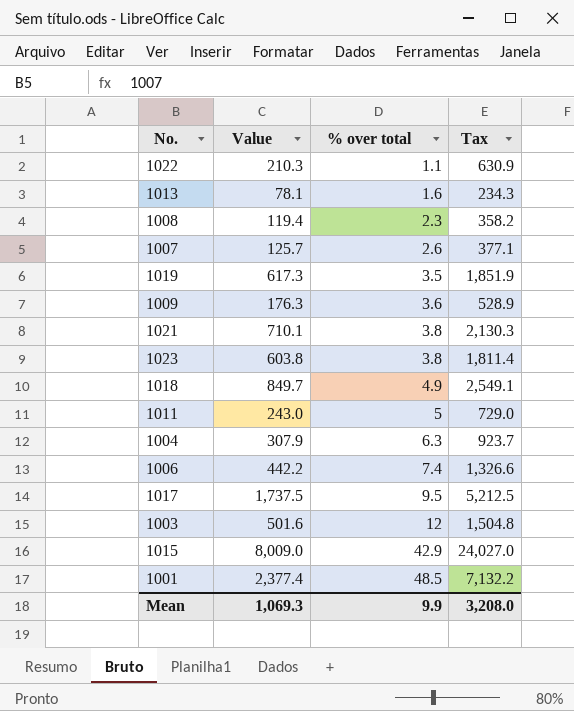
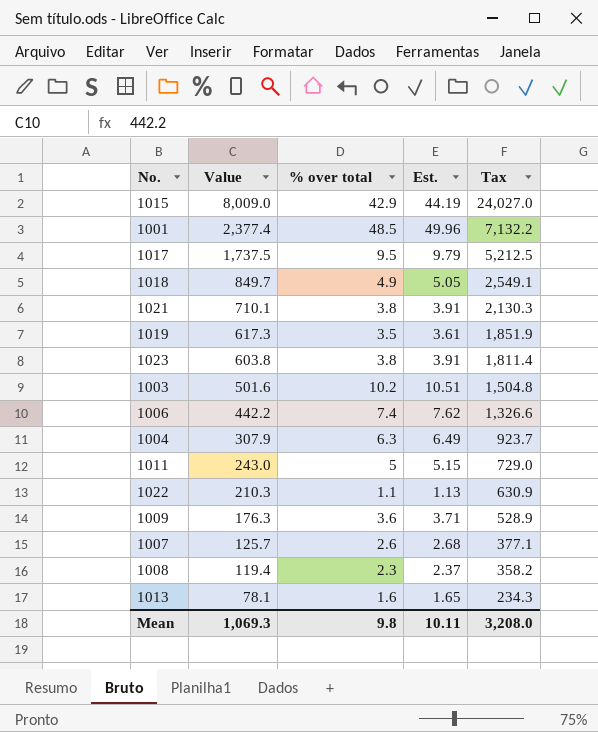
row order: % over total ascending -> Value descending
column Est. | formula: none -> [% over total] * 1.03
1003 | % over total: 12 -> 10.2
Mean | % over total: 9.9 -> 9.8

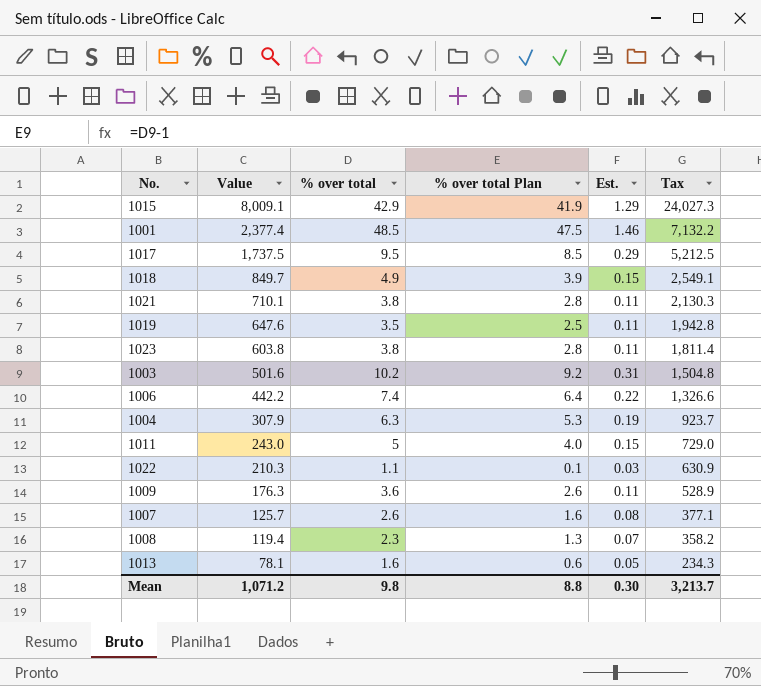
column % over total Plan | formula: none -> [% over total] - 1
column Est. | formula: [% over total] * 1.03 -> [% over total] * 0.03
1015 | Value: 8,009.0 -> 8,009.1
1015 | Tax: 24,027.0 -> 24,027.3
1019 | Value: 617.3 -> 647.6
1019 | Tax: 1,851.9 -> 1,942.8
Mean | Value: 1,069.3 -> 1,071.2
Mean | Est.: 10.11 -> 0.30
Mean | Tax: 3,208.0 -> 3,213.7

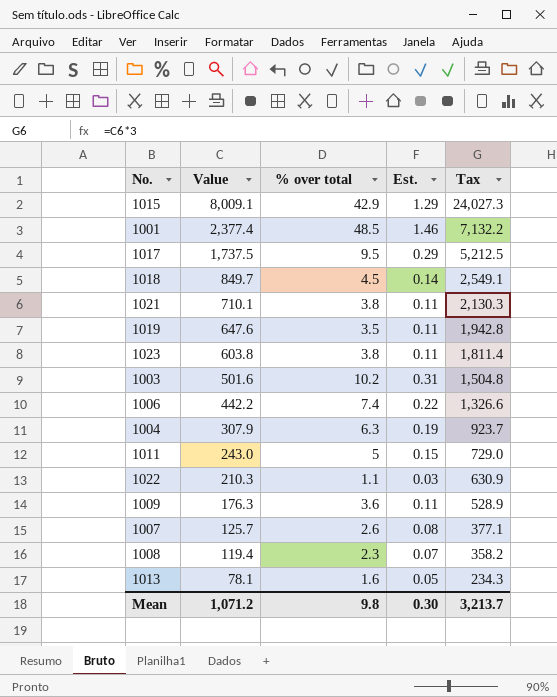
column % over total Plan | formula: [% over total] - 1 -> none
1018 | % over total: 4.9 -> 4.5
1018 | Est.: 0.15 -> 0.14

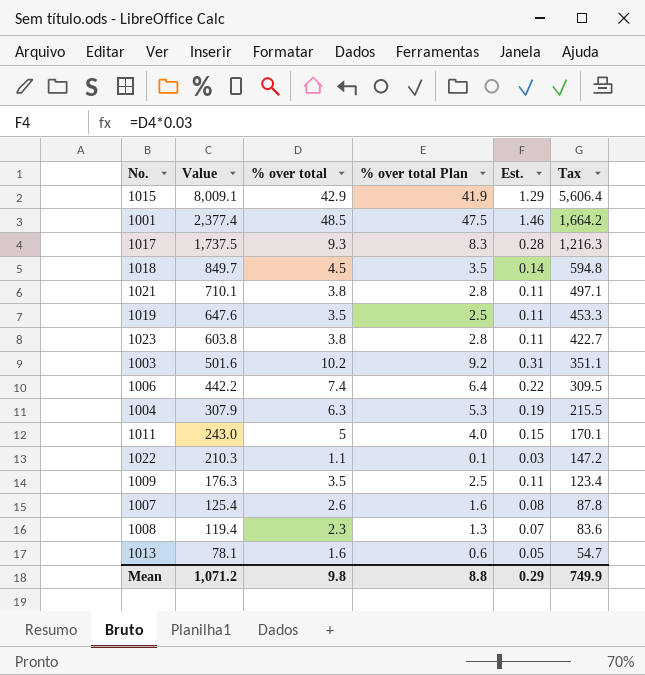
column % over total Plan | formula: none -> [% over total] - 1
column Tax | formula: [Value] * 3 -> [Value] * 0.7
1017 | % over total: 9.5 -> 9.3
1017 | Est.: 0.29 -> 0.28
1009 | % over total: 3.6 -> 3.5
1007 | Value: 125.7 -> 125.4
Mean | Est.: 0.30 -> 0.29
Mean | Tax: 3,213.7 -> 749.9

